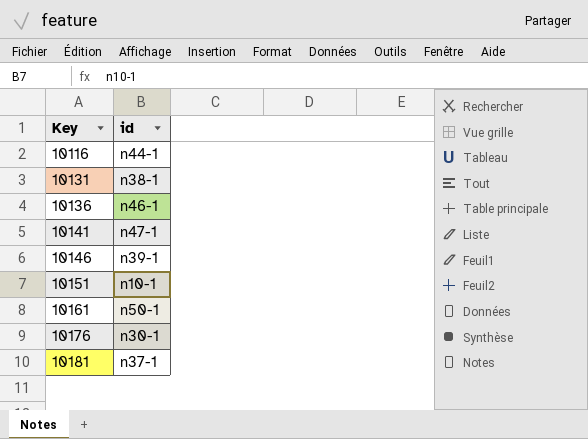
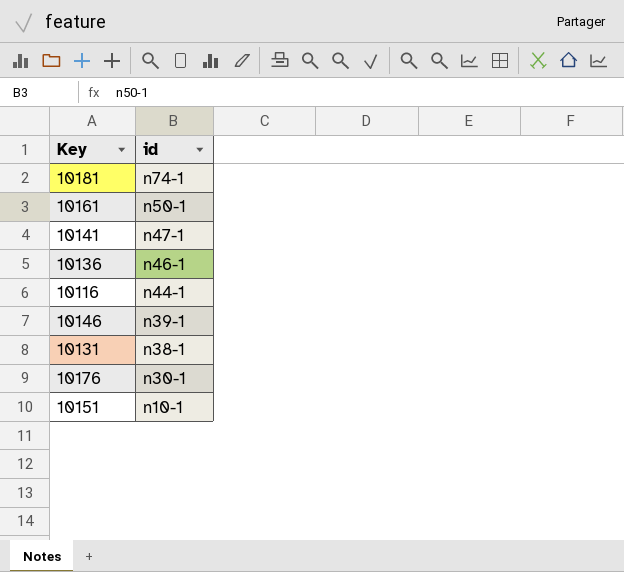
row order: Key ascending -> id descending
10181 | id: n37-1 -> n74-1

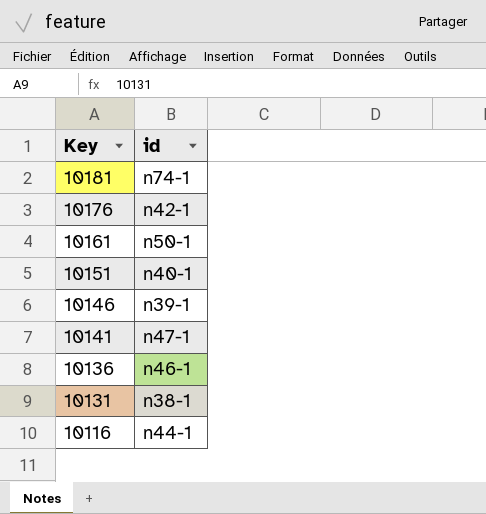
row order: id descending -> Key descending
10176 | id: n30-1 -> n42-1
10151 | id: n10-1 -> n40-1

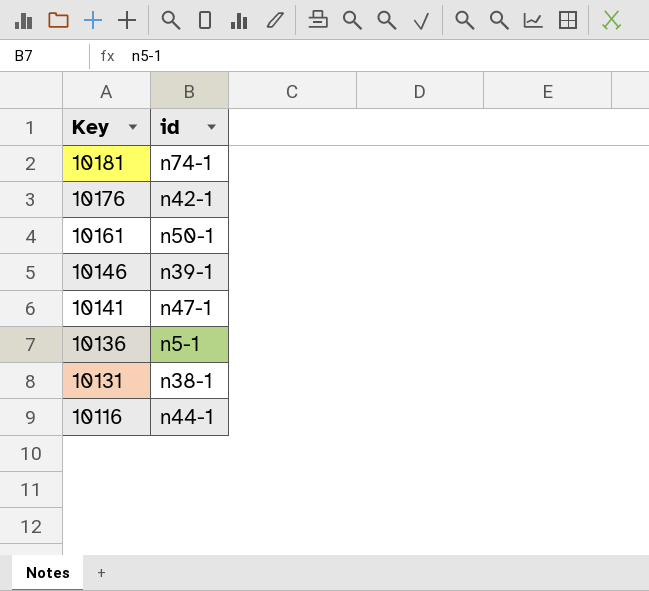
row 10151: n40-1 -> none
10136 | id: n46-1 -> n5-1

